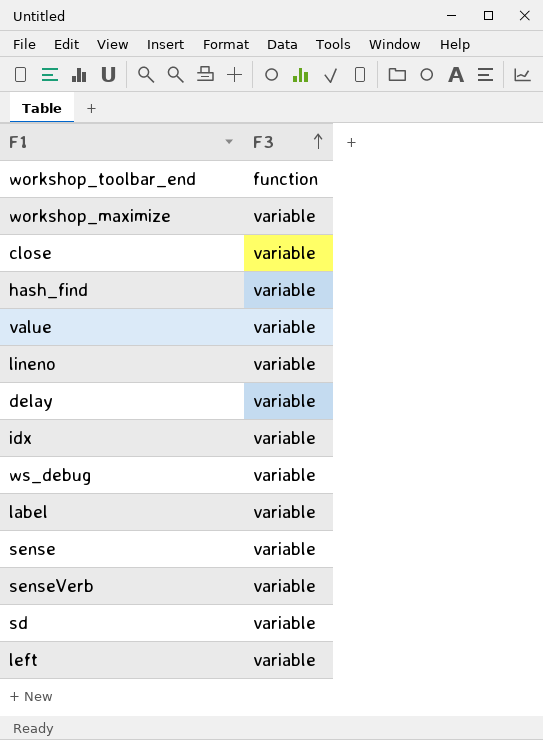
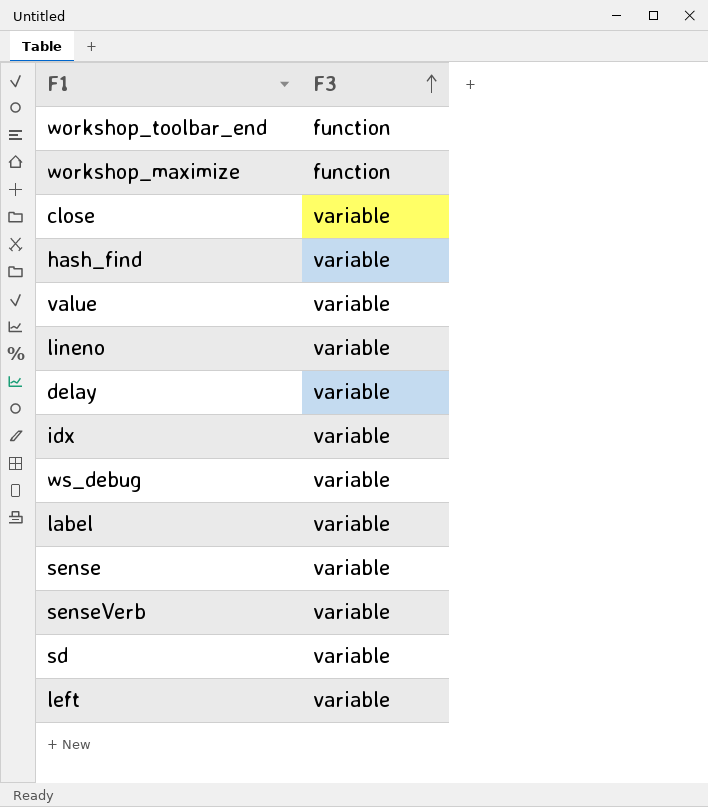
workshop_maximize | F3: variable -> function

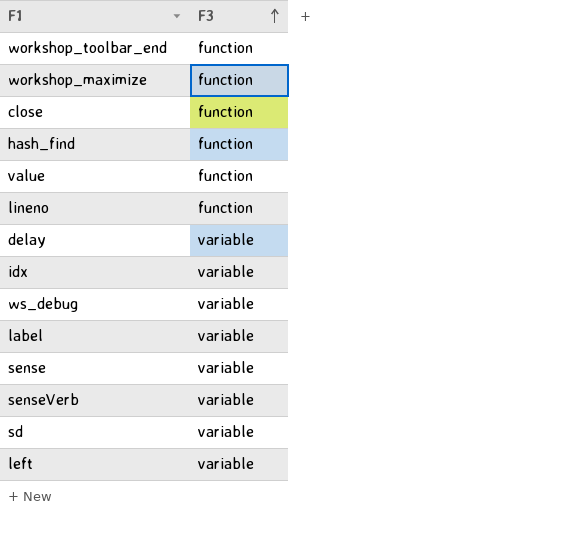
close | F3: variable -> function
hash_find | F3: variable -> function
value | F3: variable -> function
lineno | F3: variable -> function

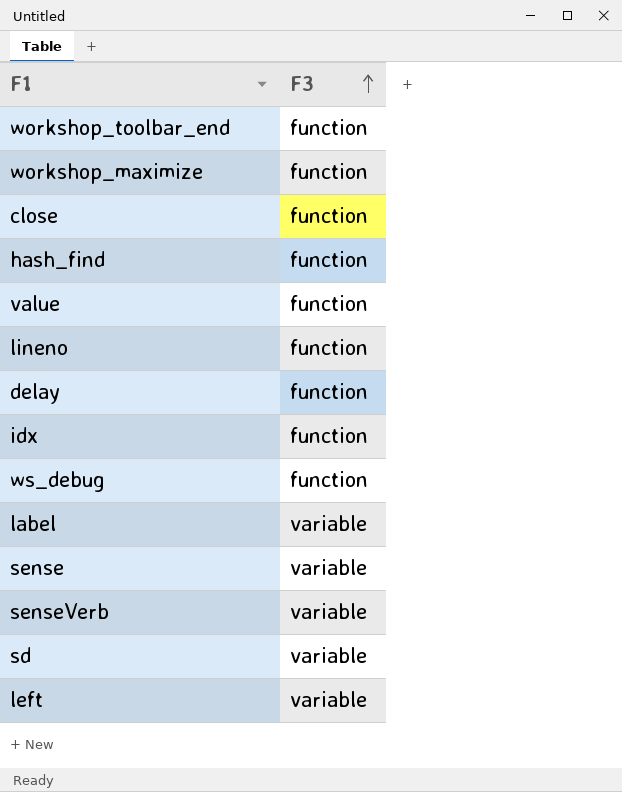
delay | F3: variable -> function
idx | F3: variable -> function
ws_debug | F3: variable -> function

